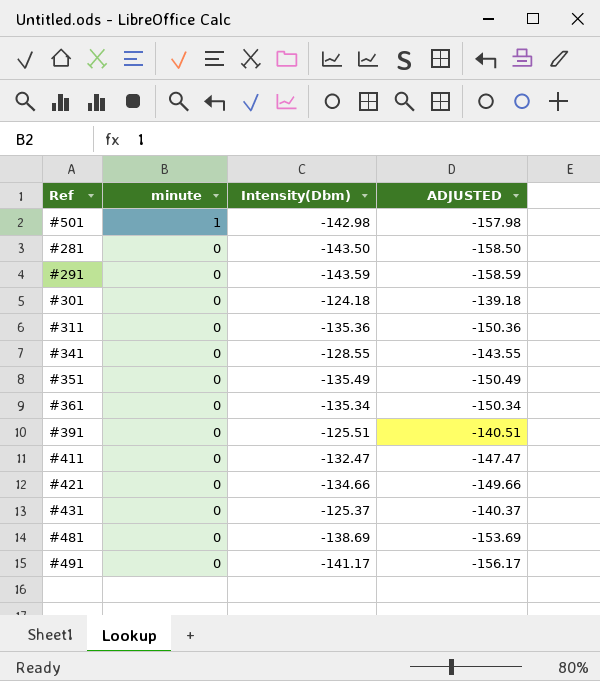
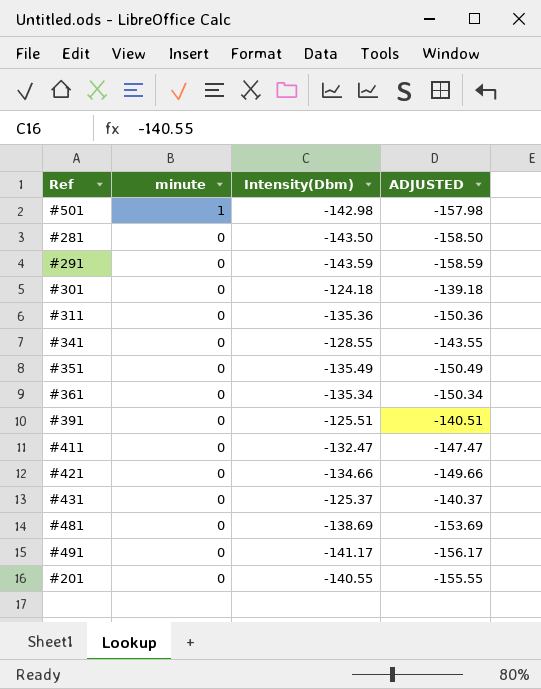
row #201: none -> 0 | -140.55 | -155.55

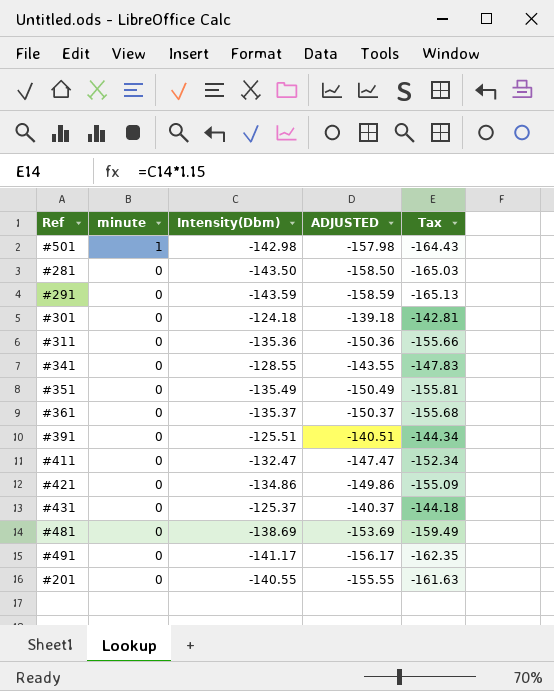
column Tax | formula: none -> [Intensity(Dbm)] * 1.15
#361 | Intensity(Dbm): -135.34 -> -135.37
#361 | ADJUSTED: -150.34 -> -150.37
#421 | Intensity(Dbm): -134.66 -> -134.86
#421 | ADJUSTED: -149.66 -> -149.86

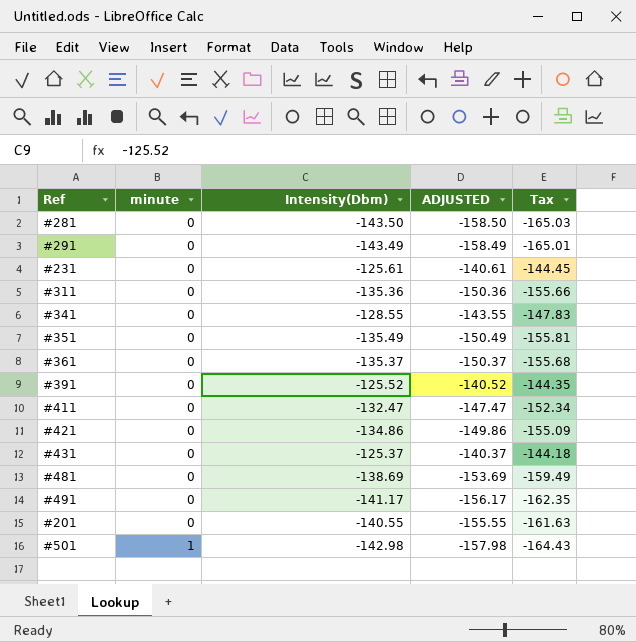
row order: minute descending -> minute ascending
row #301: 0 | -124.18 | -139.18 | -142.81 -> none
#291 | Intensity(Dbm): -143.59 -> -143.49
#291 | ADJUSTED: -158.59 -> -158.49
#291 | Tax: -165.13 -> -165.01
row #231: none -> 0 | -125.61 | -140.61 | -144.45
#391 | Intensity(Dbm): -125.51 -> -125.52
#391 | ADJUSTED: -140.51 -> -140.52
#391 | Tax: -144.34 -> -144.35

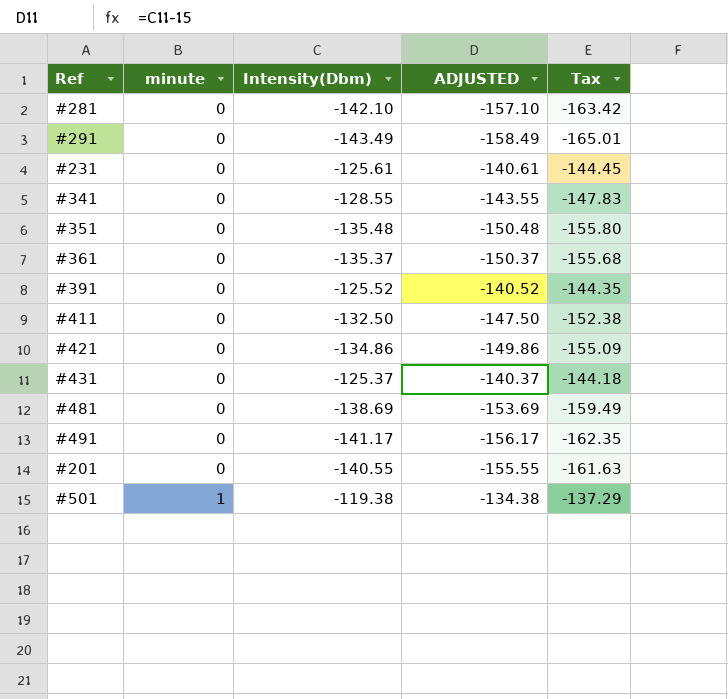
row #311: 0 | -135.36 | -150.36 | -155.66 -> none
#281 | Intensity(Dbm): -143.50 -> -142.10
#281 | ADJUSTED: -158.50 -> -157.10
#281 | Tax: -165.03 -> -163.42
#351 | Intensity(Dbm): -135.49 -> -135.48
#351 | ADJUSTED: -150.49 -> -150.48
#351 | Tax: -155.81 -> -155.80
#411 | Intensity(Dbm): -132.47 -> -132.50
#411 | ADJUSTED: -147.47 -> -147.50
#411 | Tax: -152.34 -> -152.38
#501 | Intensity(Dbm): -142.98 -> -119.38
#501 | ADJUSTED: -157.98 -> -134.38
#501 | Tax: -164.43 -> -137.29

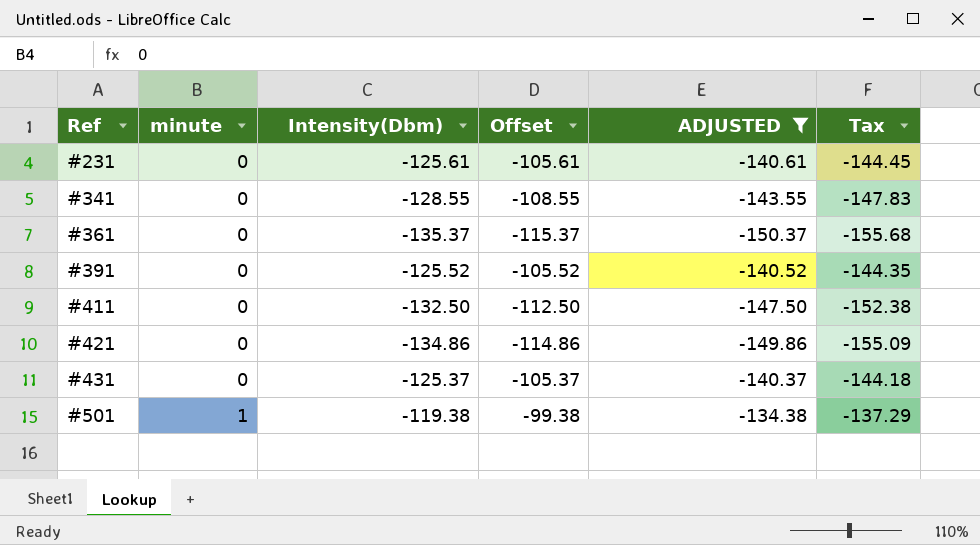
filter: none -> ADJUSTED >= -150.37
column Offset | formula: none -> [Intensity(Dbm)] + 20

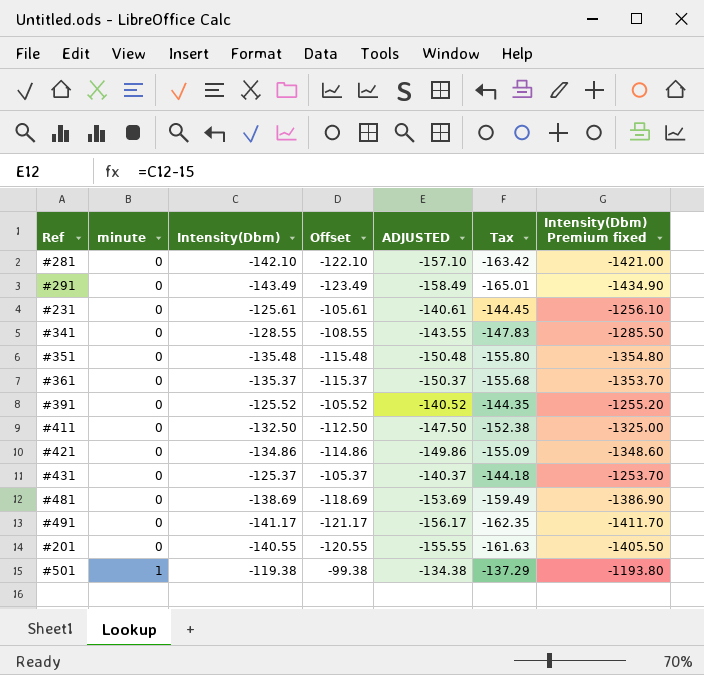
filter: ADJUSTED >= -150.37 -> none
column Intensity(Dbm) Premium fixed | formula: none -> [Intensity(Dbm)] * 10

